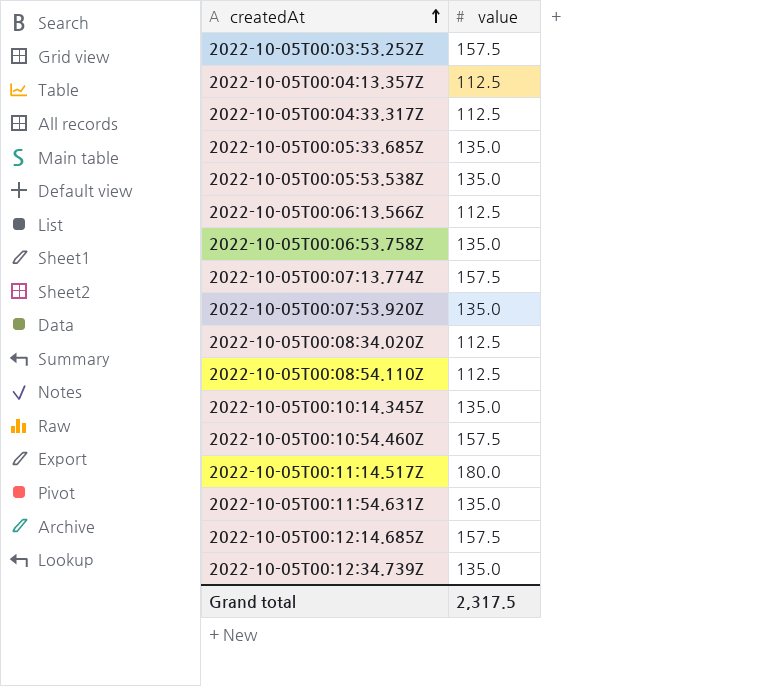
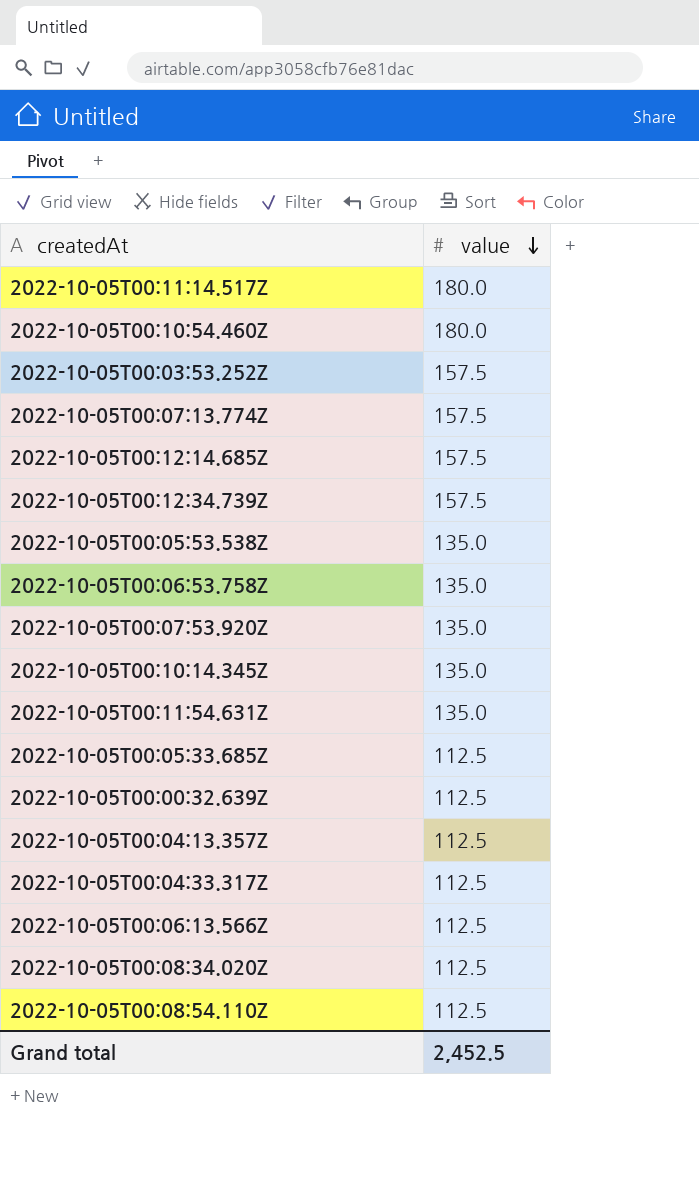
row order: createdAt ascending -> value descending
2022-10-05T00:10:54.460Z | value: 157.5 -> 180.0
2022-10-05T00:12:34.739Z | value: 135.0 -> 157.5
2022-10-05T00:05:33.685Z | value: 135.0 -> 112.5
row 2022-10-05T00:00:32.639Z: none -> 112.5
Grand total | value: 2,317.5 -> 2,452.5

